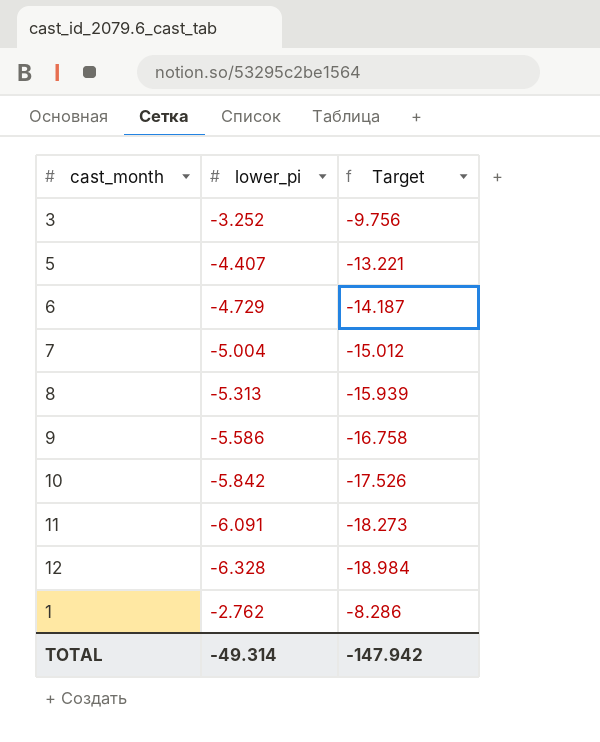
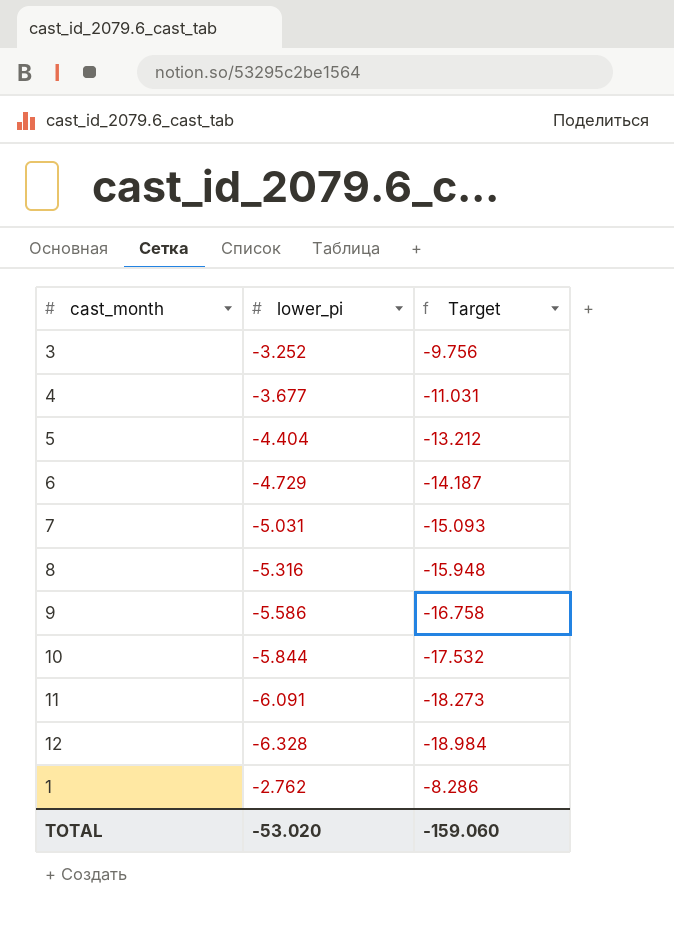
row 4: none -> -3.677 | -11.031
5 | lower_pi: -4.407 -> -4.404
5 | Target: -13.221 -> -13.212
7 | lower_pi: -5.004 -> -5.031
7 | Target: -15.012 -> -15.093
8 | lower_pi: -5.313 -> -5.316
8 | Target: -15.939 -> -15.948
10 | lower_pi: -5.842 -> -5.844
10 | Target: -17.526 -> -17.532
TOTAL | lower_pi: -49.314 -> -53.020
TOTAL | Target: -147.942 -> -159.060

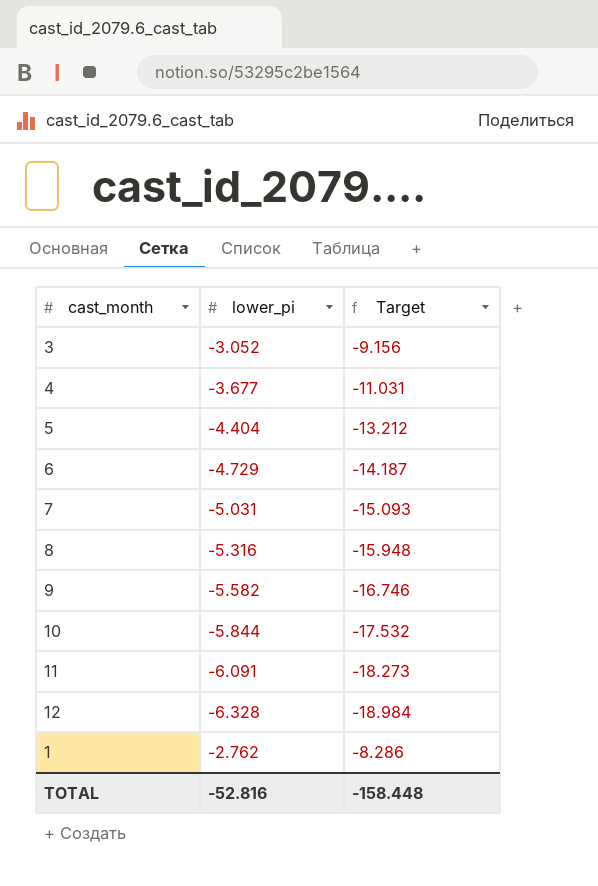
3 | lower_pi: -3.252 -> -3.052
3 | Target: -9.756 -> -9.156
9 | lower_pi: -5.586 -> -5.582
9 | Target: -16.758 -> -16.746
TOTAL | lower_pi: -53.020 -> -52.816
TOTAL | Target: -159.060 -> -158.448

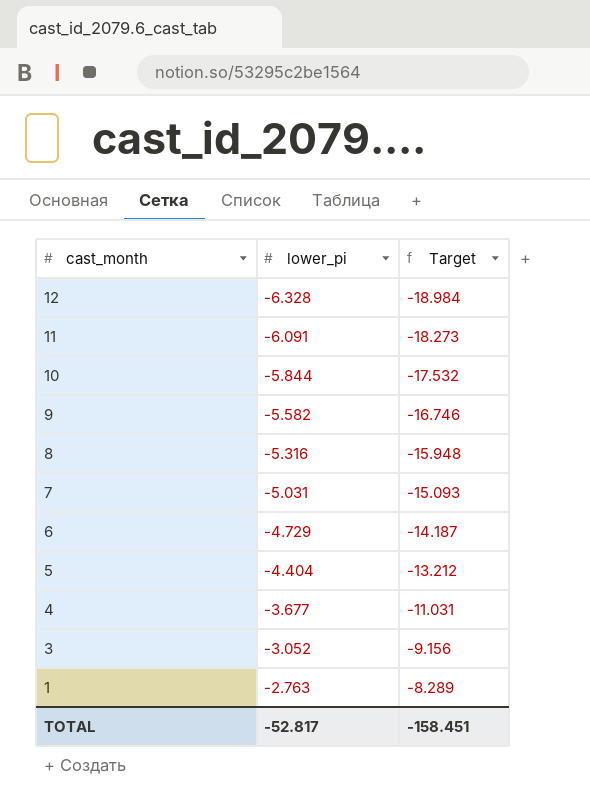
row order: none -> cast_month descending
1 | lower_pi: -2.762 -> -2.763
1 | Target: -8.286 -> -8.289
TOTAL | lower_pi: -52.816 -> -52.817
TOTAL | Target: -158.448 -> -158.451

